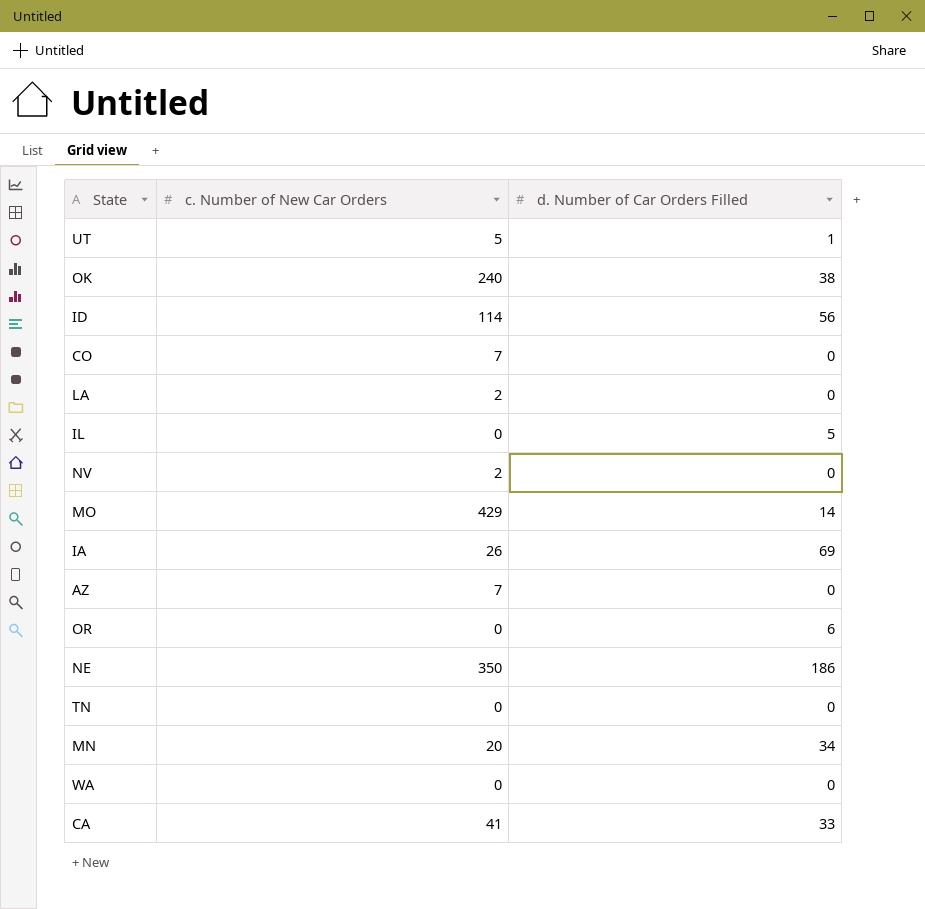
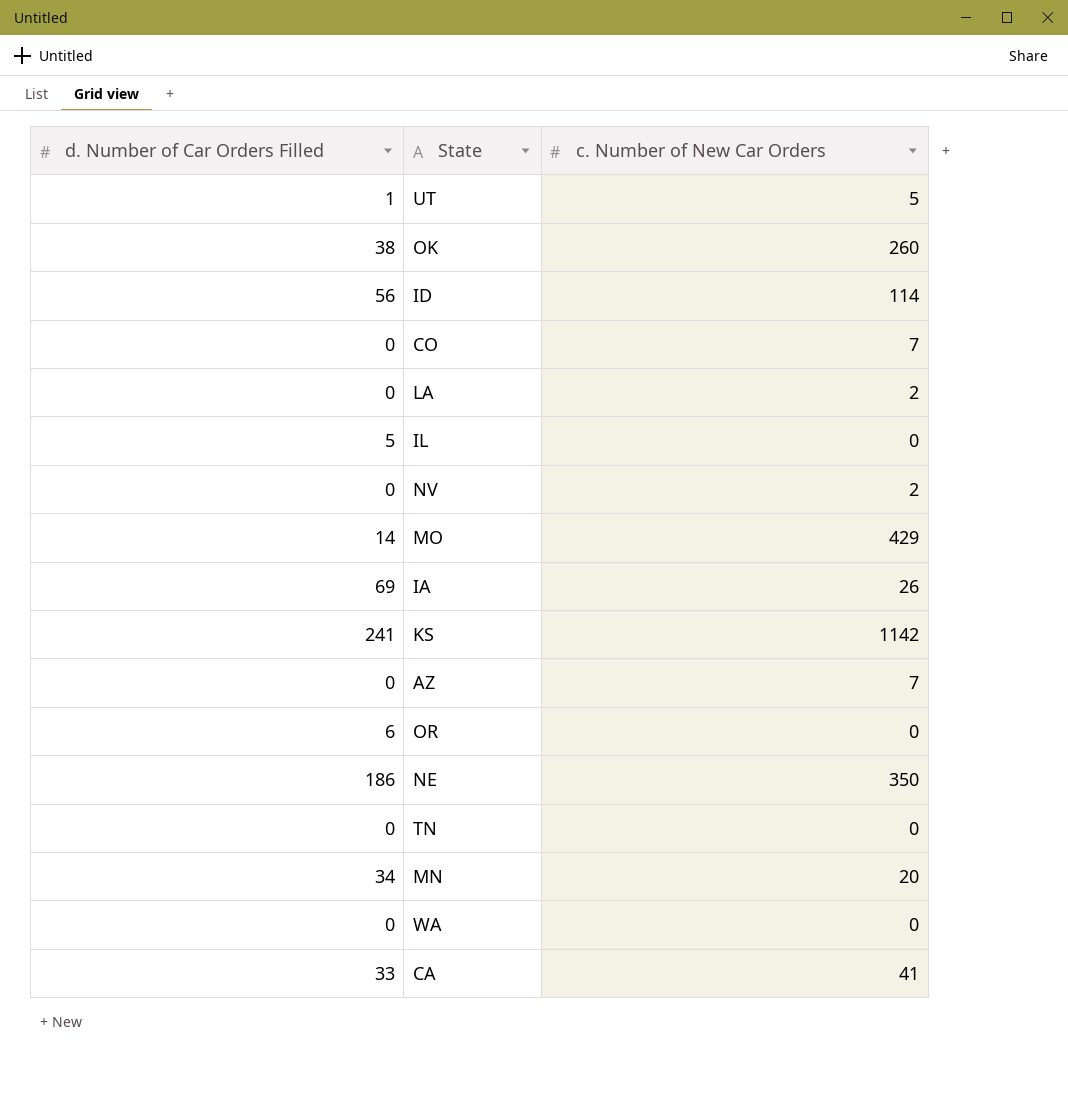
column d. Number of Car Orders Filled | position: 3 -> 1
OK | c. Number of New Car Orders: 240 -> 260
row KS: none -> 241 | 1142

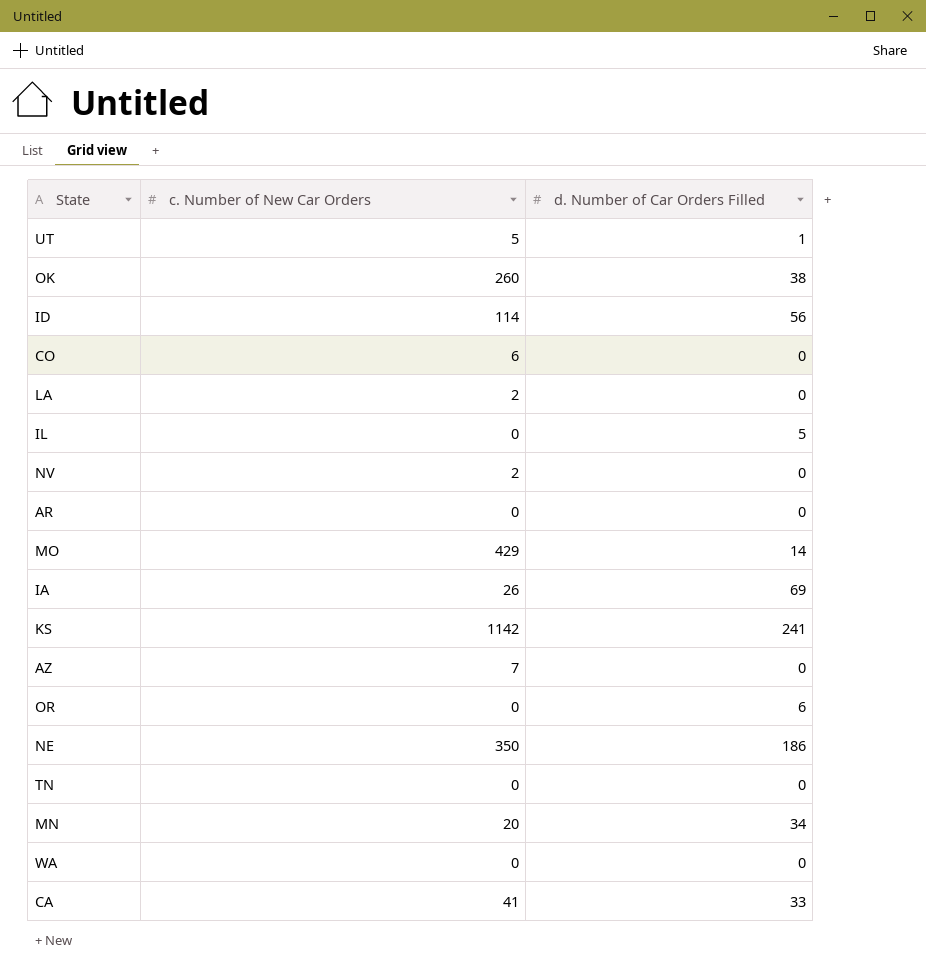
column d. Number of Car Orders Filled | position: 1 -> 3
CO | c. Number of New Car Orders: 7 -> 6
row AR: none -> 0 | 0

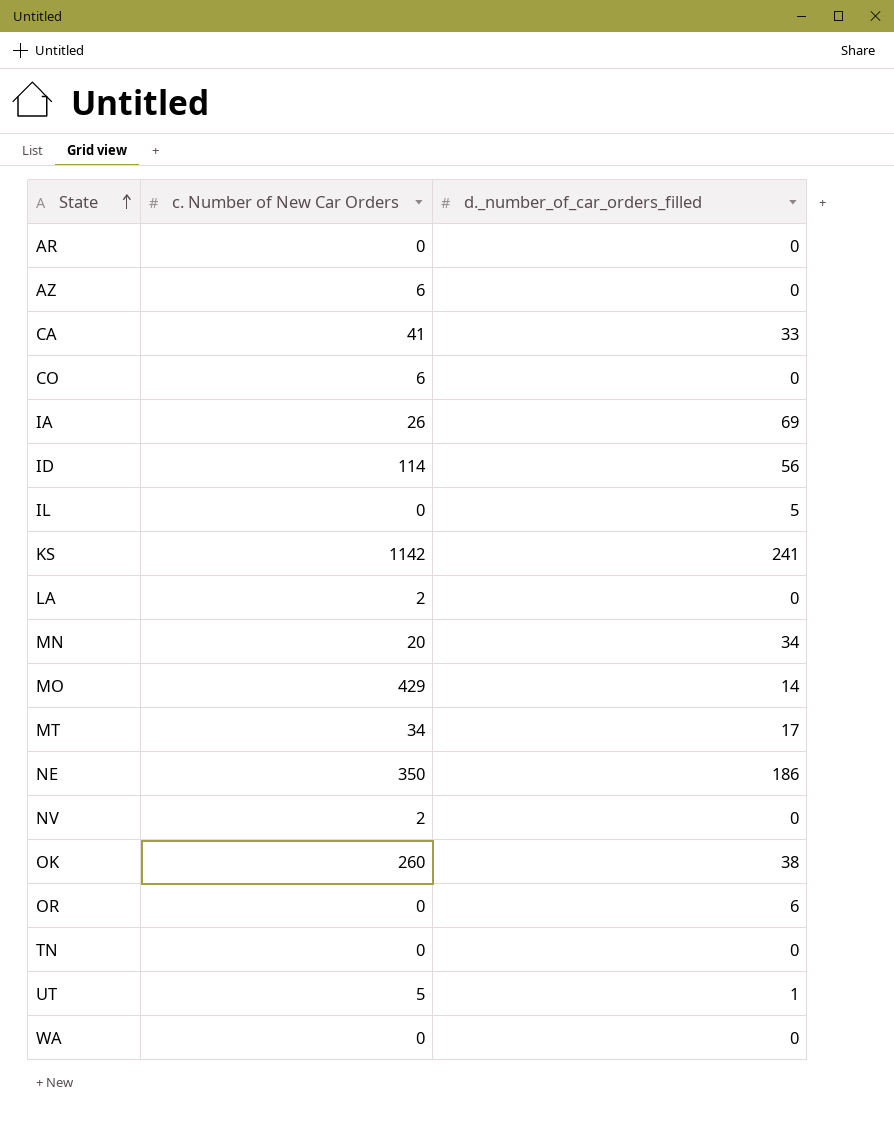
row order: none -> State ascending
column name: d. Number of Car Orders Filled -> d._number_of_car_orders_filled
AZ | c. Number of New Car Orders: 7 -> 6
row MT: none -> 34 | 17

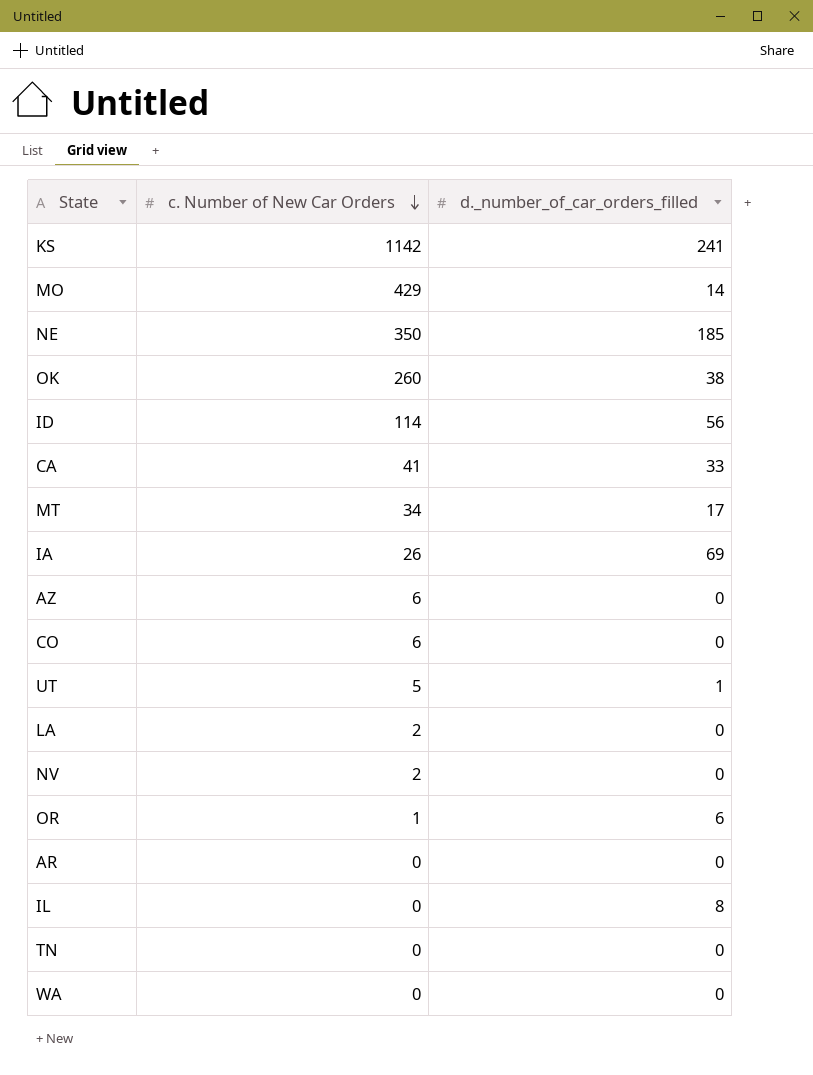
row order: State ascending -> c. Number of New Car Orders descending
row MN: 20 | 34 -> none
NE | d._number_of_car_orders_filled: 186 -> 185
OR | c. Number of New Car Orders: 0 -> 1
IL | d._number_of_car_orders_filled: 5 -> 8

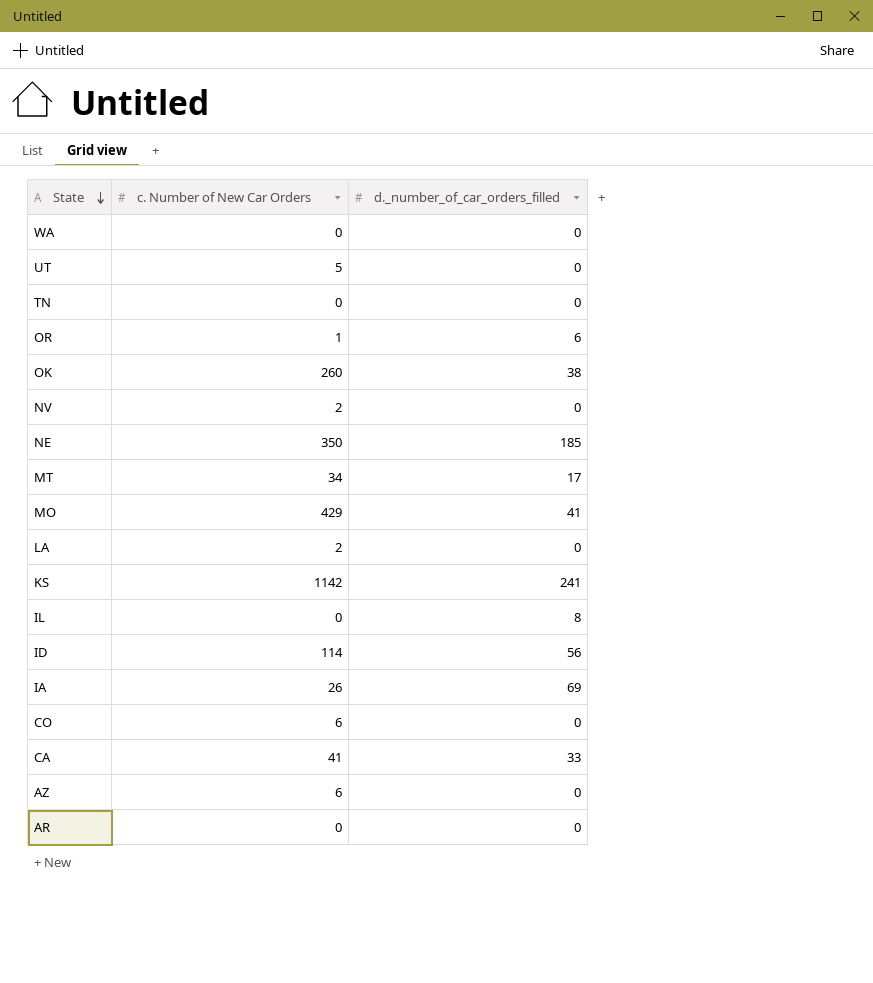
row order: c. Number of New Car Orders descending -> State descending
UT | d._number_of_car_orders_filled: 1 -> 0
MO | d._number_of_car_orders_filled: 14 -> 41

